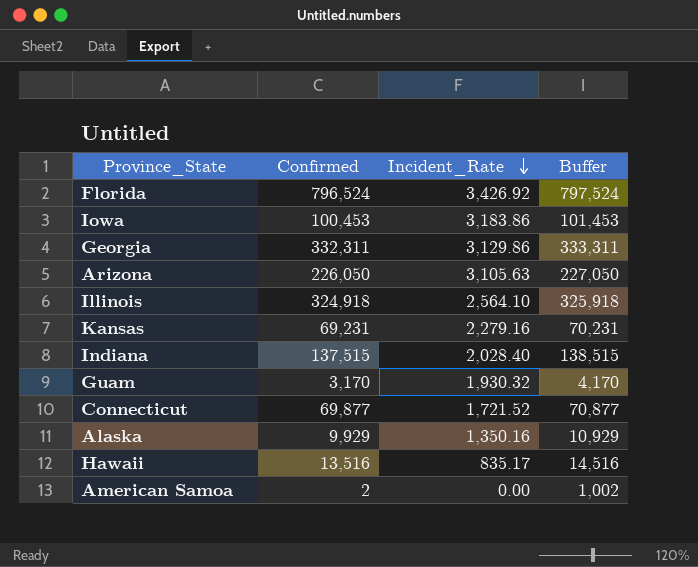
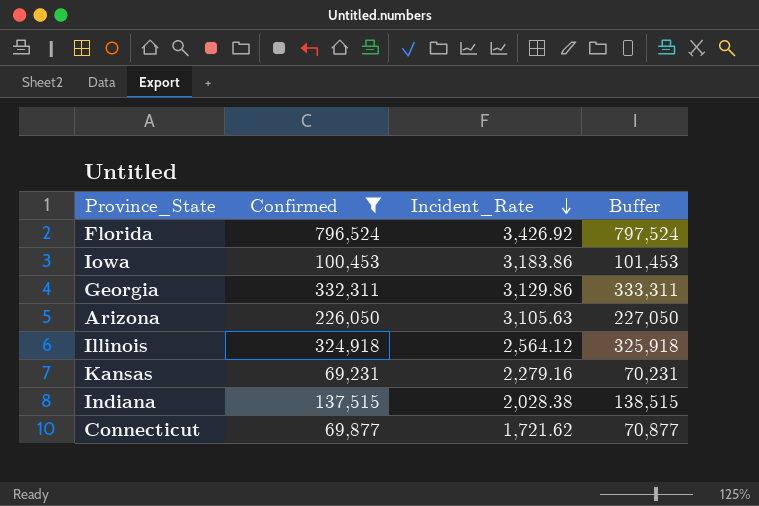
filter: none -> Confirmed >= 69,231
Illinois | Incident_Rate: 2,564.10 -> 2,564.12
Indiana | Incident_Rate: 2,028.40 -> 2,028.38
Connecticut | Incident_Rate: 1,721.52 -> 1,721.62

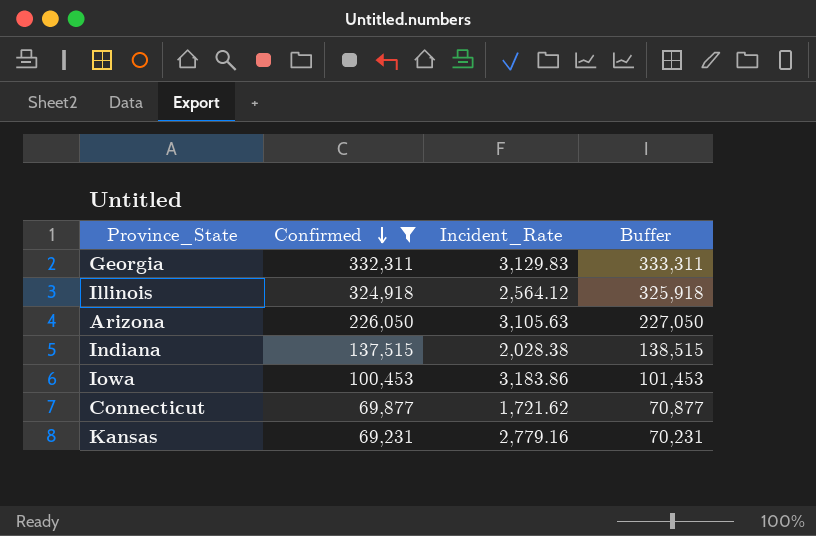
row order: Incident_Rate descending -> Confirmed descending
row Florida: 796,524 | 3,426.92 | 797,524 -> none
Georgia | Incident_Rate: 3,129.86 -> 3,129.83
Kansas | Incident_Rate: 2,279.16 -> 2,779.16

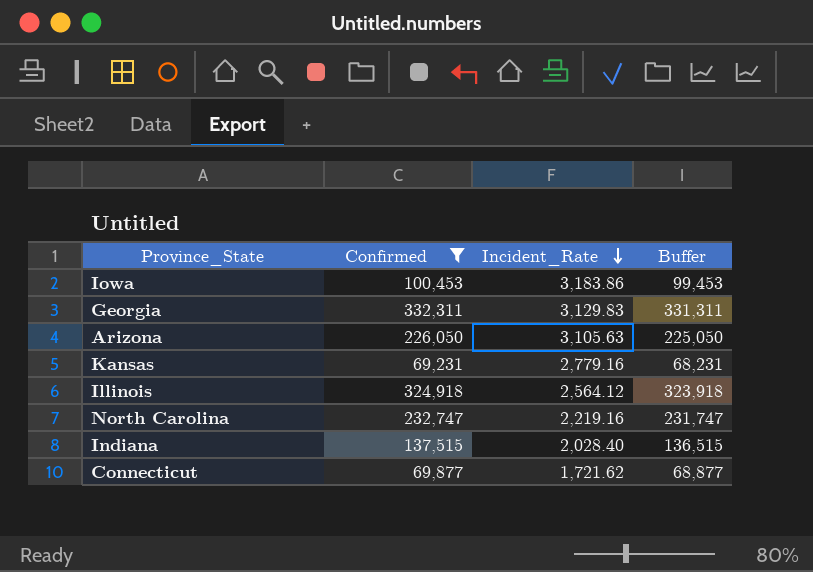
row order: Confirmed descending -> Incident_Rate descending
column Buffer | formula: [Confirmed] + 1000 -> [Confirmed] - 1000
row North Carolina: none -> 232,747 | 2,219.16 | 231,747
Indiana | Incident_Rate: 2,028.38 -> 2,028.40

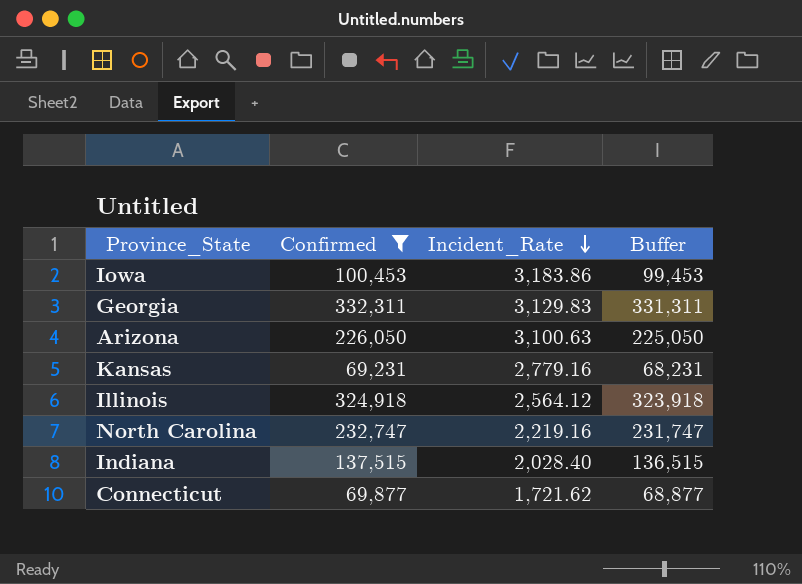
Arizona | Incident_Rate: 3,105.63 -> 3,100.63

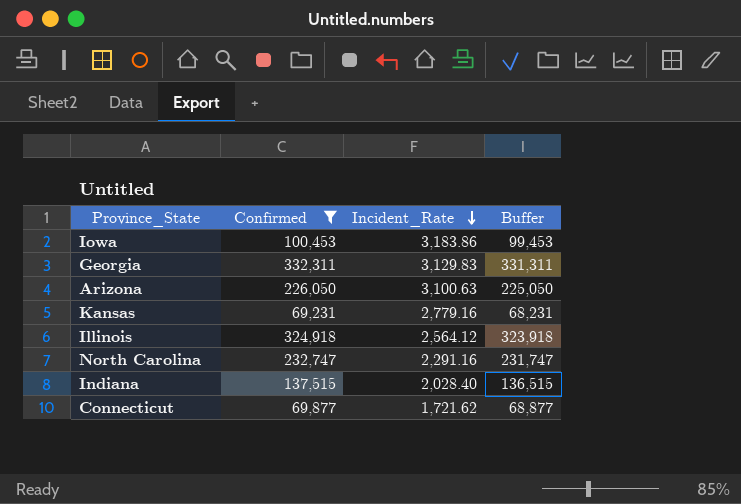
North Carolina | Incident_Rate: 2,219.16 -> 2,291.16

